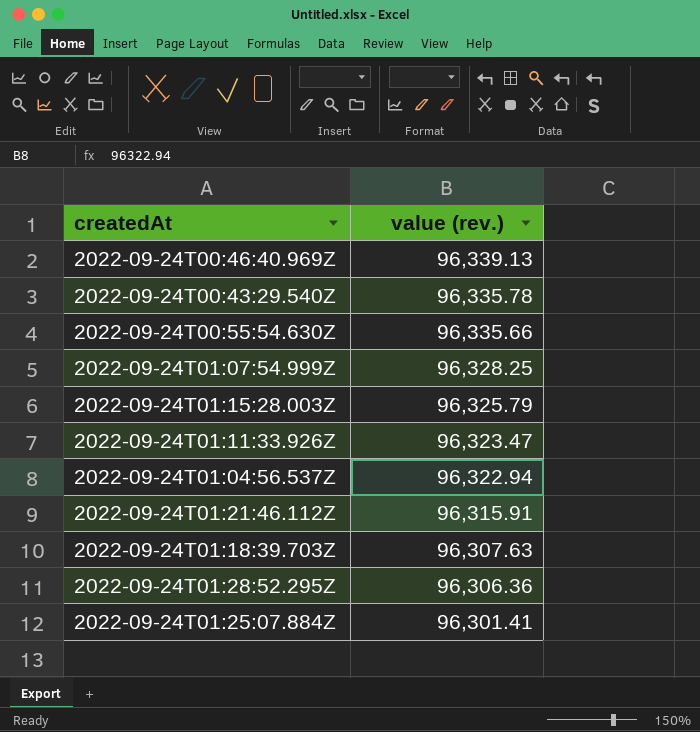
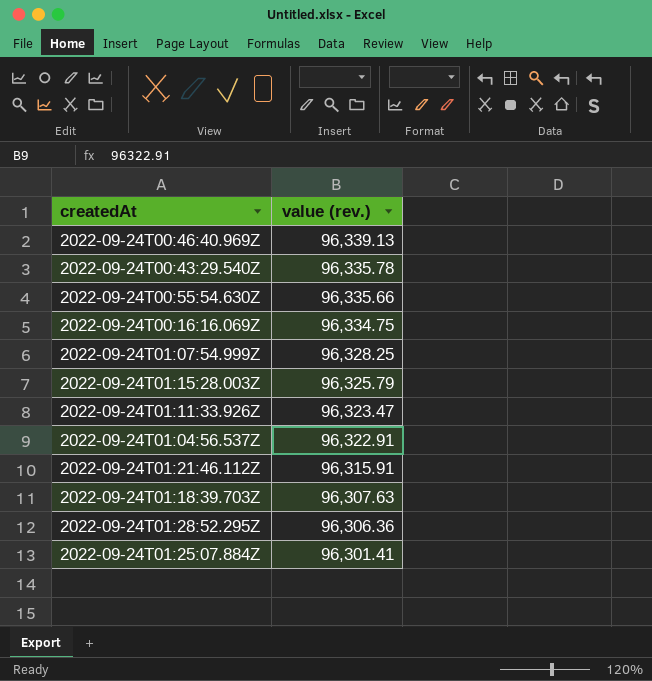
row 2022-09-24T00:16:16.069Z: none -> 96,334.75
2022-09-24T01:04:56.537Z | value (rev.): 96,322.94 -> 96,322.91

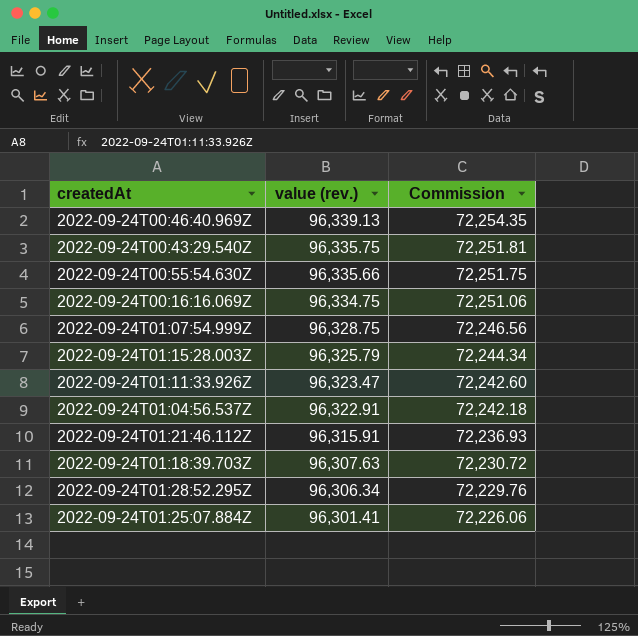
column Commission | formula: none -> [value (rev.)] * 0.75
2022-09-24T00:43:29.540Z | value (rev.): 96,335.78 -> 96,335.75
2022-09-24T01:07:54.999Z | value (rev.): 96,328.25 -> 96,328.75
2022-09-24T01:28:52.295Z | value (rev.): 96,306.36 -> 96,306.34

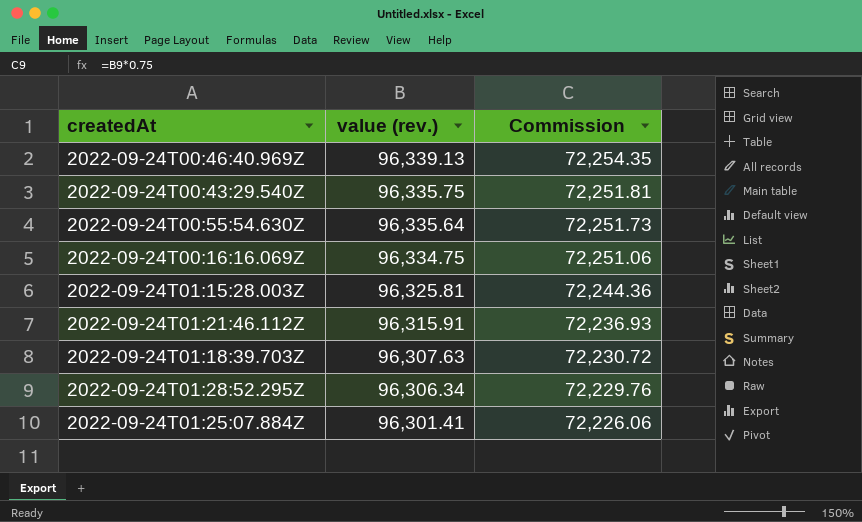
row 2022-09-24T01:07:54.999Z: 96,328.75 | 72,246.56 -> none
row 2022-09-24T01:11:33.926Z: 96,323.47 | 72,242.60 -> none
row 2022-09-24T01:04:56.537Z: 96,322.91 | 72,242.18 -> none
2022-09-24T00:55:54.630Z | value (rev.): 96,335.66 -> 96,335.64
2022-09-24T00:55:54.630Z | Commission: 72,251.75 -> 72,251.73
2022-09-24T01:15:28.003Z | value (rev.): 96,325.79 -> 96,325.81
2022-09-24T01:15:28.003Z | Commission: 72,244.34 -> 72,244.36

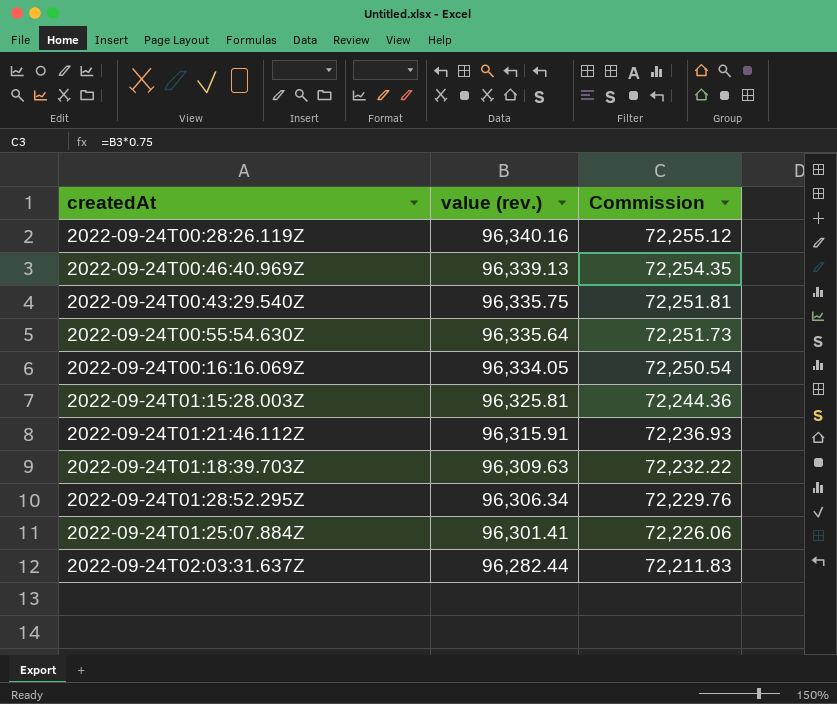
row 2022-09-24T00:28:26.119Z: none -> 96,340.16 | 72,255.12
2022-09-24T00:16:16.069Z | value (rev.): 96,334.75 -> 96,334.05
2022-09-24T00:16:16.069Z | Commission: 72,251.06 -> 72,250.54
2022-09-24T01:18:39.703Z | value (rev.): 96,307.63 -> 96,309.63
2022-09-24T01:18:39.703Z | Commission: 72,230.72 -> 72,232.22
row 2022-09-24T02:03:31.637Z: none -> 96,282.44 | 72,211.83

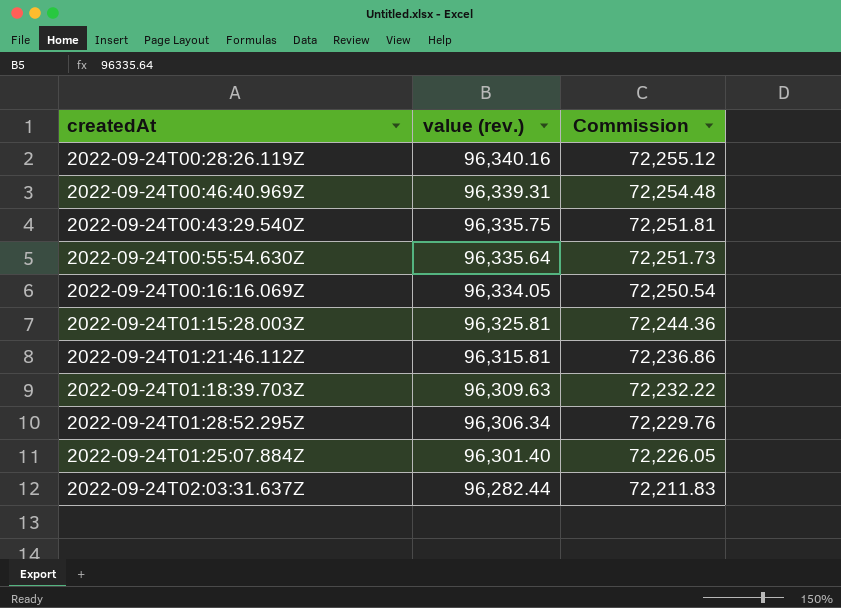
2022-09-24T00:46:40.969Z | value (rev.): 96,339.13 -> 96,339.31
2022-09-24T00:46:40.969Z | Commission: 72,254.35 -> 72,254.48
2022-09-24T01:21:46.112Z | value (rev.): 96,315.91 -> 96,315.81
2022-09-24T01:21:46.112Z | Commission: 72,236.93 -> 72,236.86
2022-09-24T01:25:07.884Z | value (rev.): 96,301.41 -> 96,301.40
2022-09-24T01:25:07.884Z | Commission: 72,226.06 -> 72,226.05

